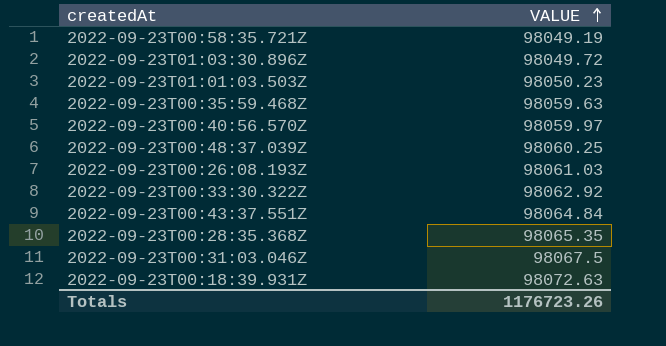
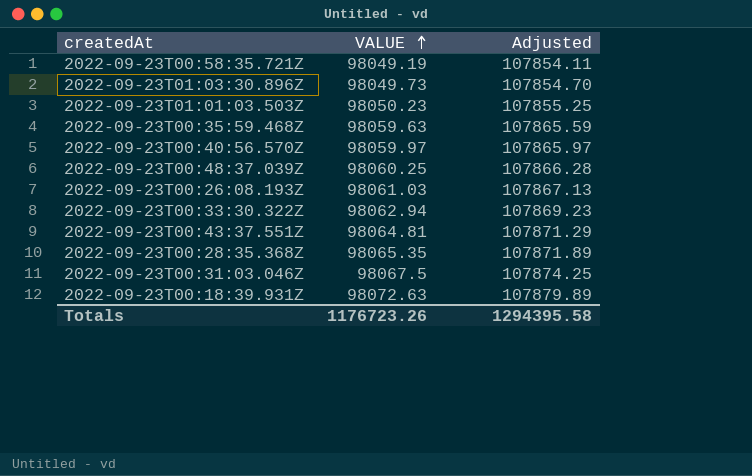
column Adjusted | formula: none -> [VALUE] * 1.1
2022-09-23T01:03:30.896Z | VALUE: 98049.72 -> 98049.73
2022-09-23T00:33:30.322Z | VALUE: 98062.92 -> 98062.94
2022-09-23T00:43:37.551Z | VALUE: 98064.84 -> 98064.81

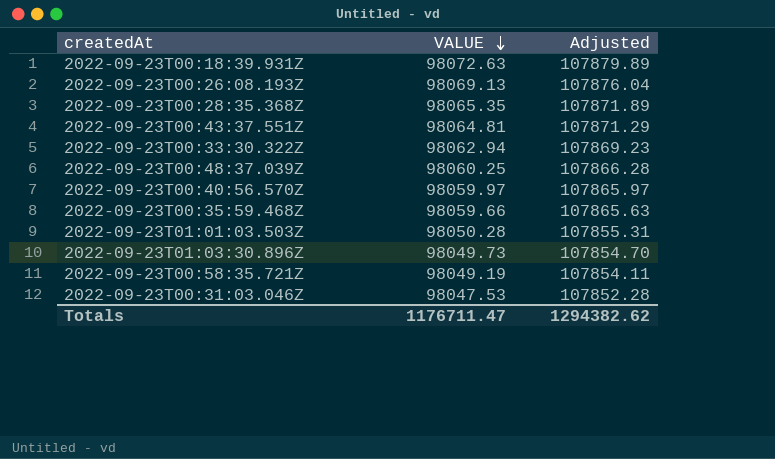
row order: VALUE ascending -> VALUE descending
2022-09-23T00:26:08.193Z | VALUE: 98061.03 -> 98069.13
2022-09-23T00:26:08.193Z | Adjusted: 107867.13 -> 107876.04
2022-09-23T00:35:59.468Z | VALUE: 98059.63 -> 98059.66
2022-09-23T00:35:59.468Z | Adjusted: 107865.59 -> 107865.63
2022-09-23T01:01:03.503Z | VALUE: 98050.23 -> 98050.28
2022-09-23T01:01:03.503Z | Adjusted: 107855.25 -> 107855.31
2022-09-23T00:31:03.046Z | VALUE: 98067.5 -> 98047.53
2022-09-23T00:31:03.046Z | Adjusted: 107874.25 -> 107852.28
Totals | VALUE: 1176723.26 -> 1176711.47
Totals | Adjusted: 1294395.58 -> 1294382.62

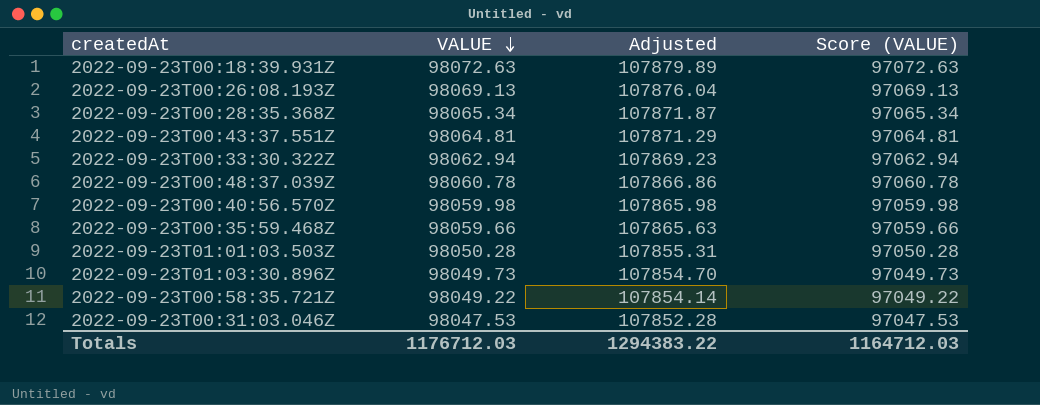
column Score (VALUE) | formula: none -> [VALUE] - 1000
2022-09-23T00:28:35.368Z | VALUE: 98065.35 -> 98065.34
2022-09-23T00:28:35.368Z | Adjusted: 107871.89 -> 107871.87
2022-09-23T00:48:37.039Z | VALUE: 98060.25 -> 98060.78
2022-09-23T00:48:37.039Z | Adjusted: 107866.28 -> 107866.86
2022-09-23T00:40:56.570Z | VALUE: 98059.97 -> 98059.98
2022-09-23T00:40:56.570Z | Adjusted: 107865.97 -> 107865.98
2022-09-23T00:58:35.721Z | VALUE: 98049.19 -> 98049.22
2022-09-23T00:58:35.721Z | Adjusted: 107854.11 -> 107854.14
Totals | VALUE: 1176711.47 -> 1176712.03
Totals | Adjusted: 1294382.62 -> 1294383.22

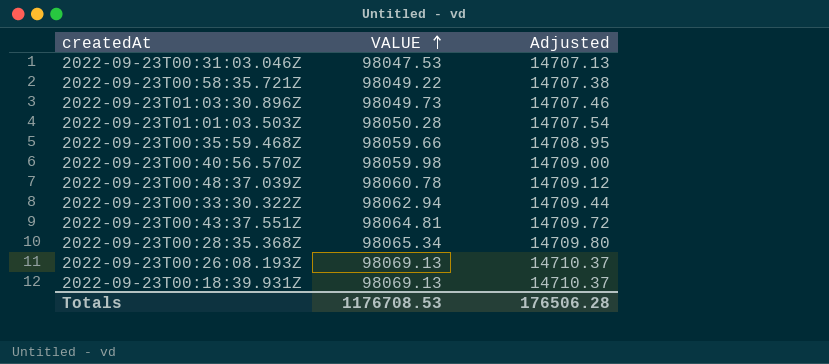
row order: VALUE descending -> VALUE ascending
column Score (VALUE) | formula: [VALUE] - 1000 -> none
column Adjusted | formula: [VALUE] * 1.1 -> [VALUE] * 0.15
2022-09-23T00:18:39.931Z | VALUE: 98072.63 -> 98069.13
Totals | VALUE: 1176712.03 -> 1176708.53
Totals | Adjusted: 1294383.22 -> 176506.28

